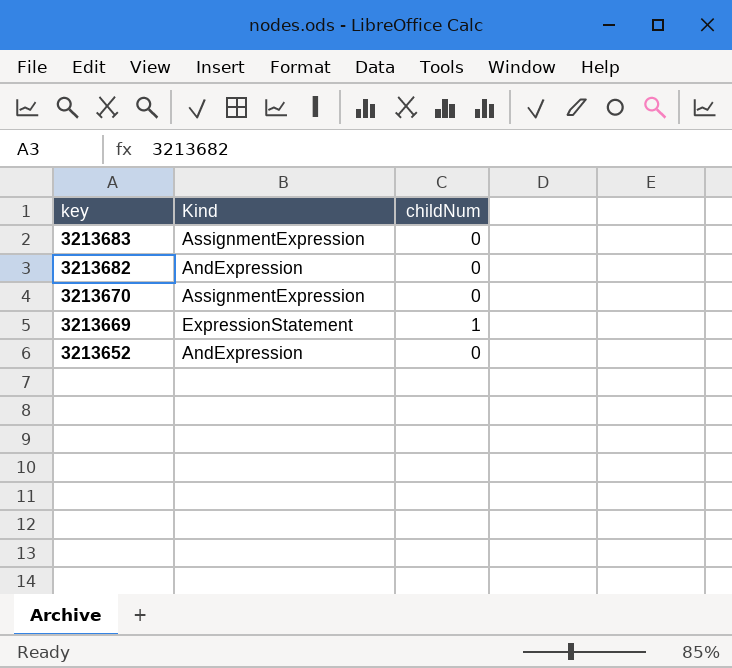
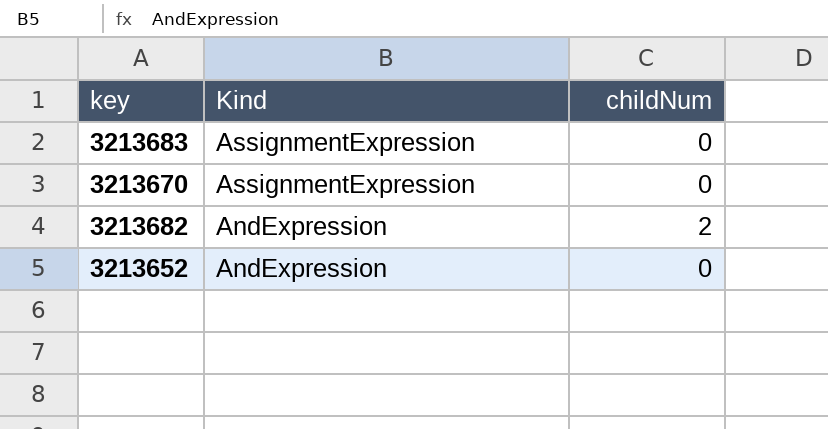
row order: key descending -> Kind descending
row 3213669: ExpressionStatement | 1 -> none
3213682 | childNum: 0 -> 2

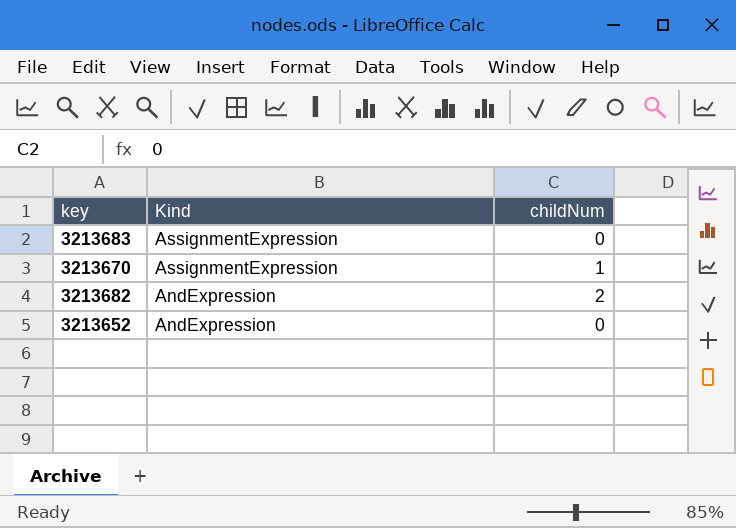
3213670 | childNum: 0 -> 1

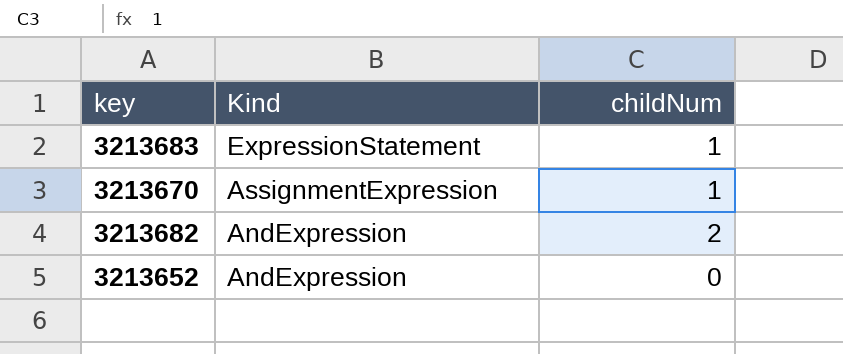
3213683 | Kind: AssignmentExpression -> ExpressionStatement
3213683 | childNum: 0 -> 1

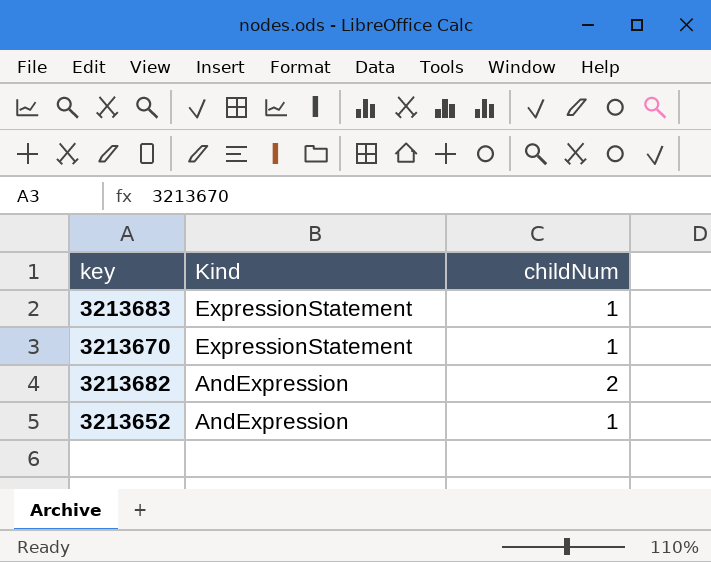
3213670 | Kind: AssignmentExpression -> ExpressionStatement
3213652 | childNum: 0 -> 1

